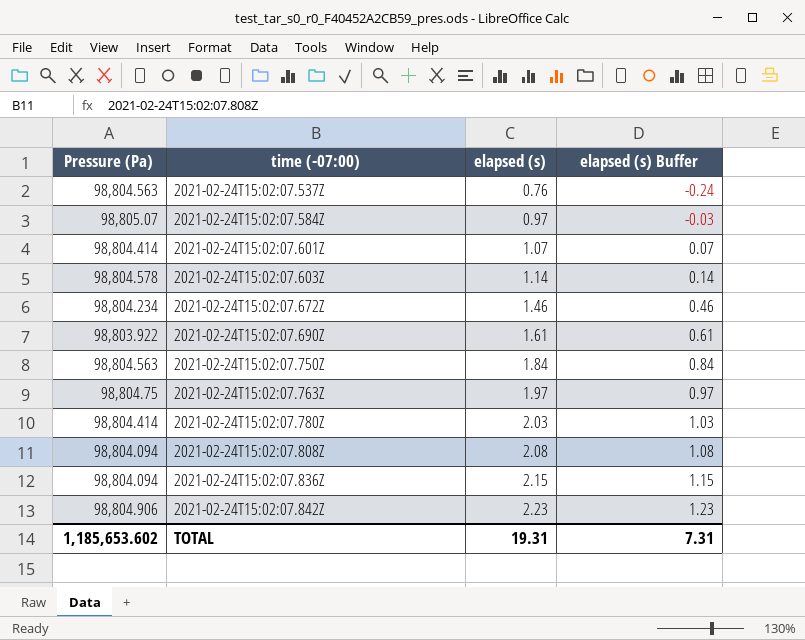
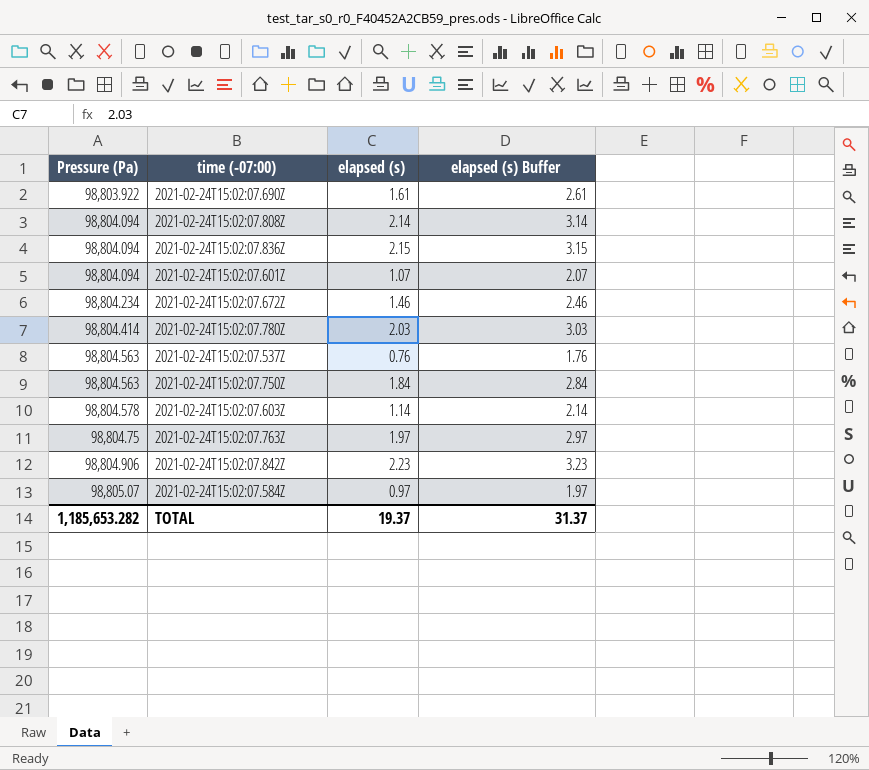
row order: time (-07:00) ascending -> Pressure (Pa) ascending
column elapsed (s) Buffer | formula: [elapsed (s)] - 1 -> [elapsed (s)] + 1
2021-02-24T15:02:07.808Z | elapsed (s): 2.08 -> 2.14
2021-02-24T15:02:07.601Z | Pressure (Pa): 98,804.414 -> 98,804.094
TOTAL | Pressure (Pa): 1,185,653.602 -> 1,185,653.282
TOTAL | elapsed (s): 19.31 -> 19.37
TOTAL | elapsed (s) Buffer: 7.31 -> 31.37

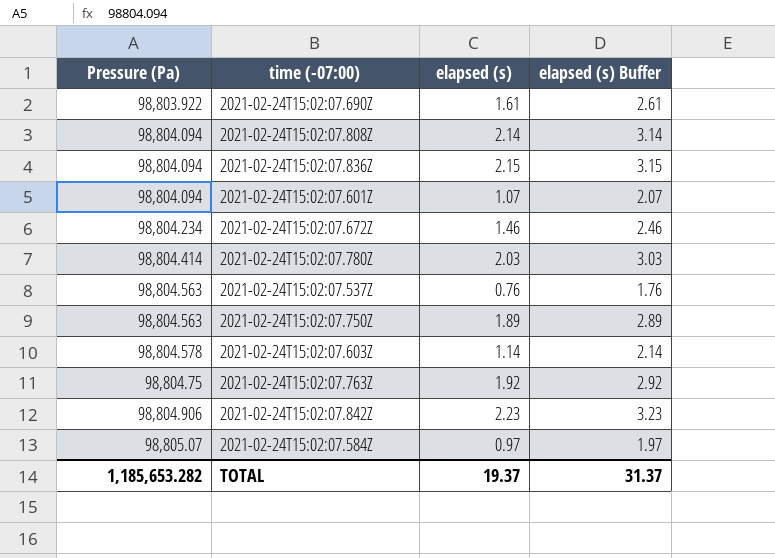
2021-02-24T15:02:07.750Z | elapsed (s): 1.84 -> 1.89
2021-02-24T15:02:07.750Z | elapsed (s) Buffer: 2.84 -> 2.89
2021-02-24T15:02:07.763Z | elapsed (s): 1.97 -> 1.92
2021-02-24T15:02:07.763Z | elapsed (s) Buffer: 2.97 -> 2.92

